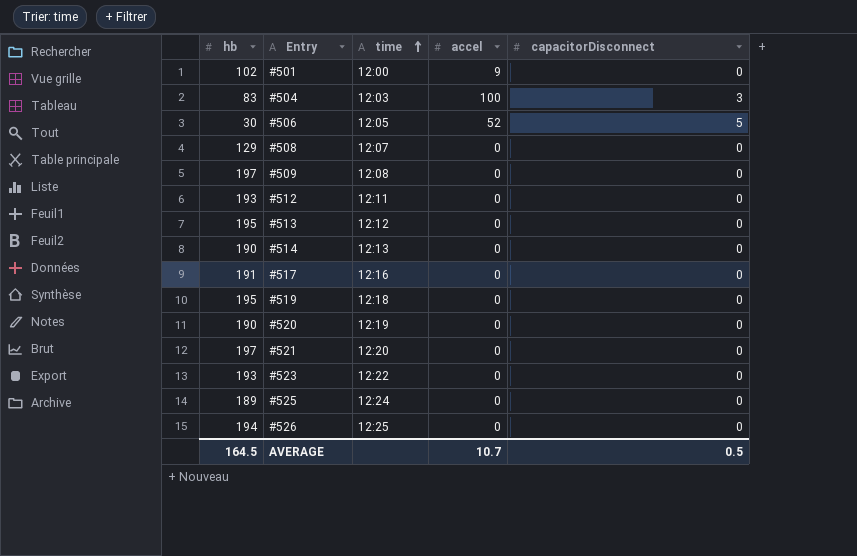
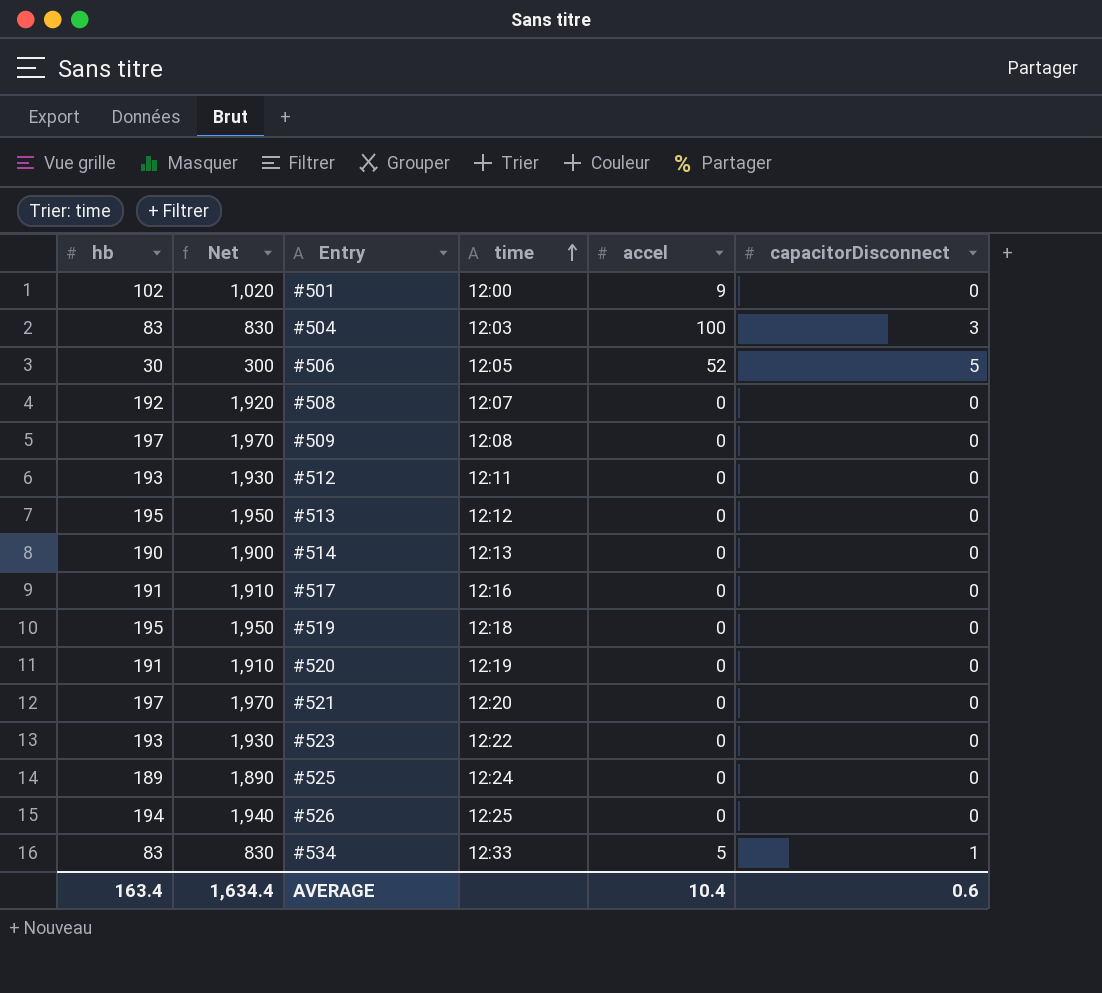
column Net | formula: none -> [hb] * 10
#508 | hb: 129 -> 192
#520 | hb: 190 -> 191
row #534: none -> 83 | 830 | 12:33 | 5 | 1
AVERAGE | hb: 164.5 -> 163.4
AVERAGE | accel: 10.7 -> 10.4
AVERAGE | capacitorDisconnect: 0.5 -> 0.6

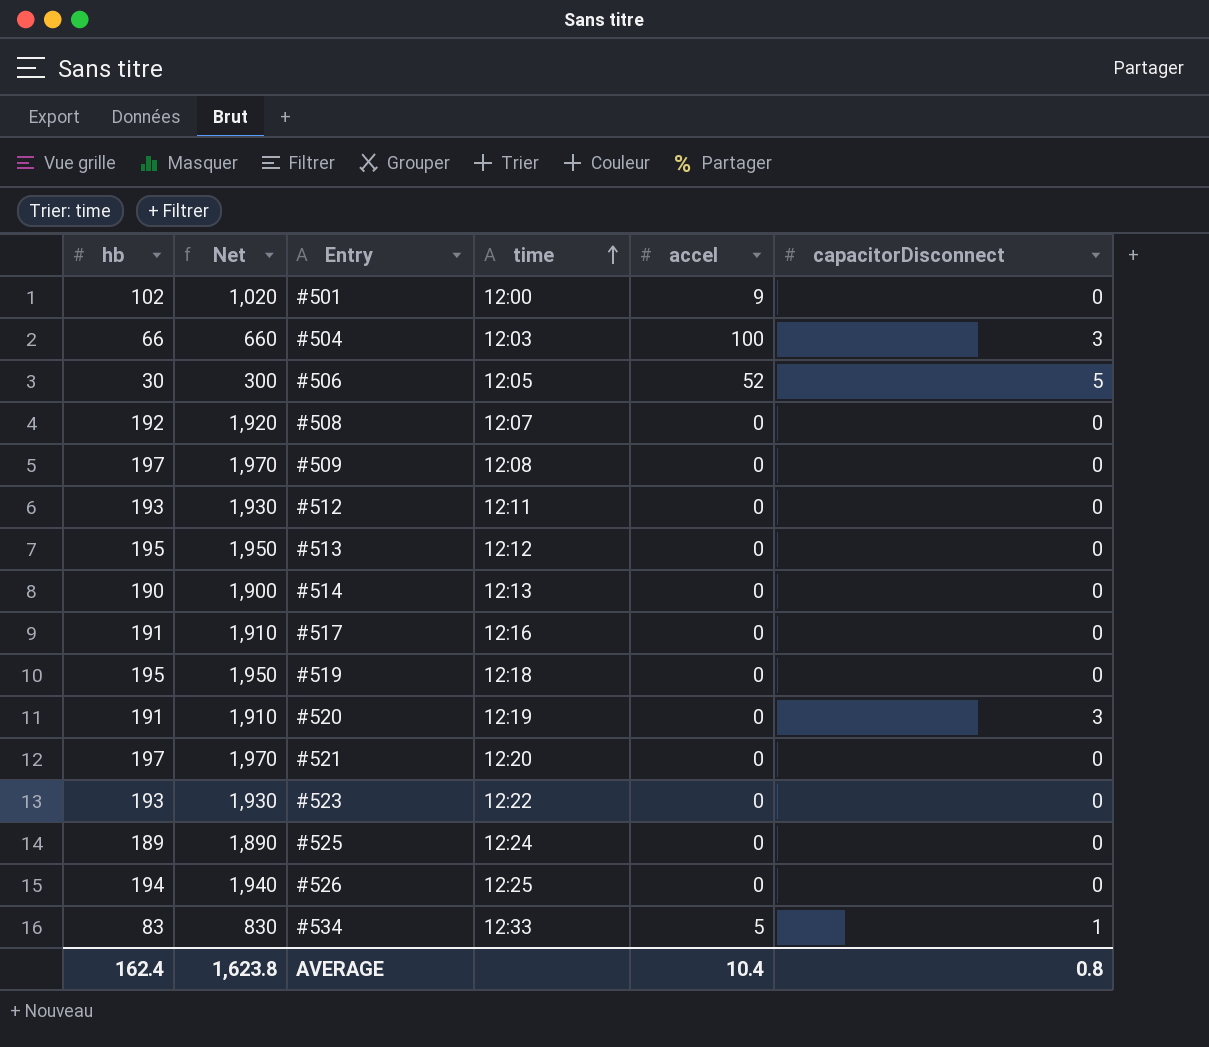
#504 | hb: 83 -> 66
#504 | Net: 830 -> 660
#520 | capacitorDisconnect: 0 -> 3
AVERAGE | hb: 163.4 -> 162.4
AVERAGE | Net: 1,634.4 -> 1,623.8
AVERAGE | capacitorDisconnect: 0.6 -> 0.8

